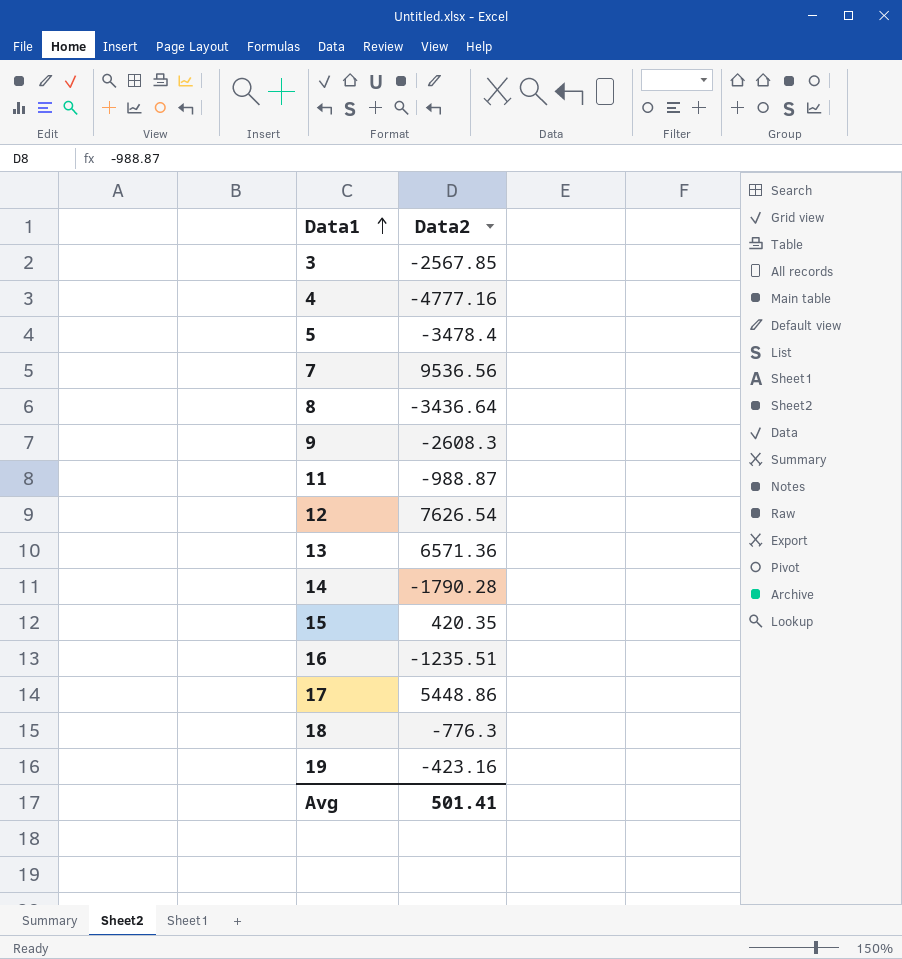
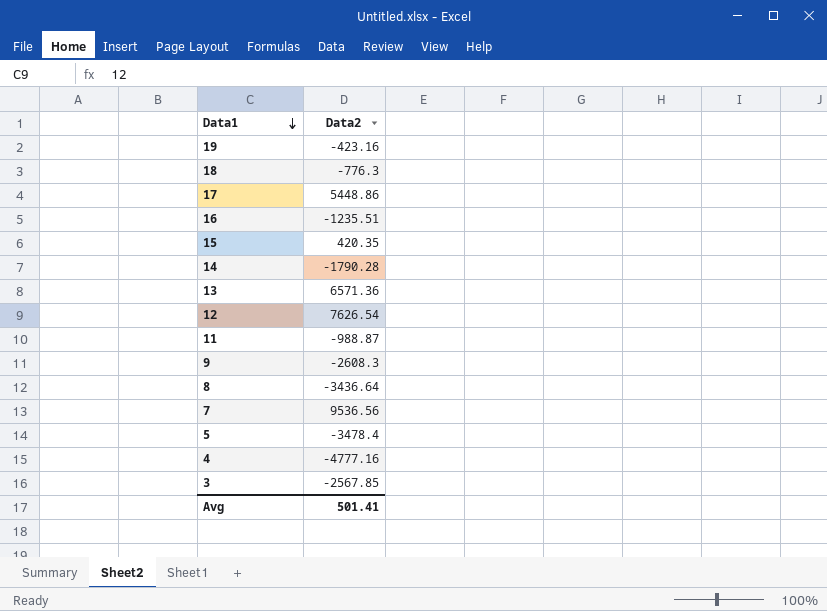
row order: Data1 ascending -> Data1 descending

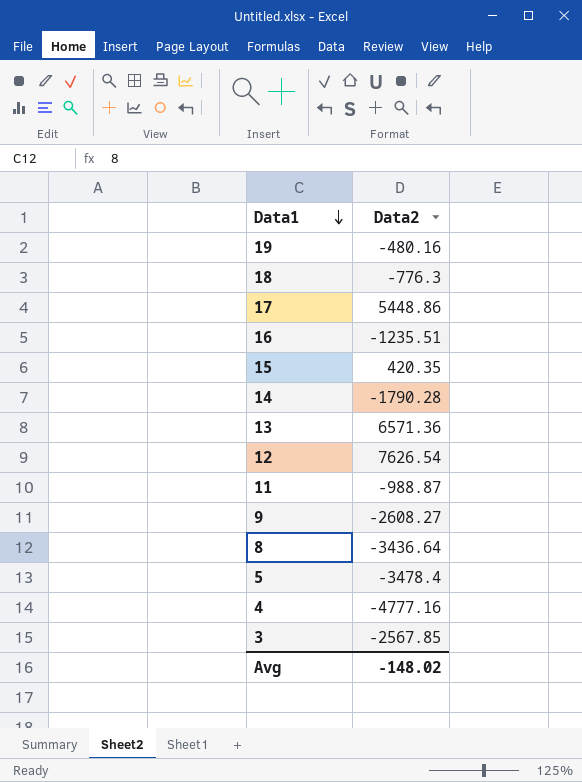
row 7: 9536.56 -> none
19 | Data2: -423.16 -> -480.16
9 | Data2: -2608.3 -> -2608.27
Avg | Data2: 501.41 -> -148.02

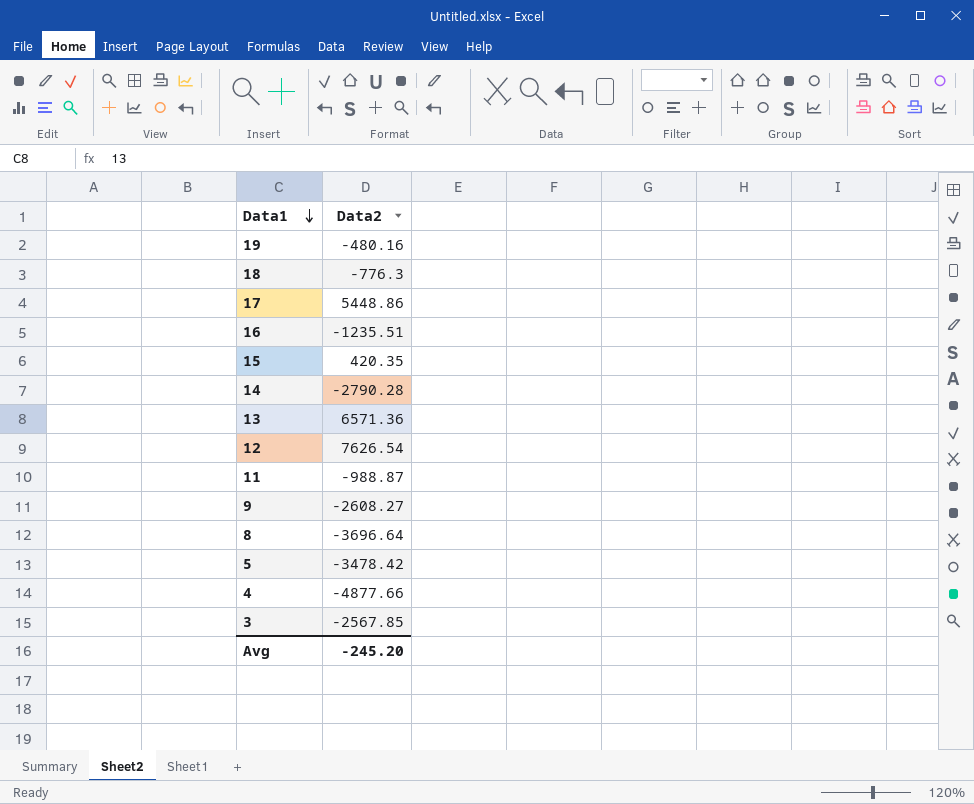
14 | Data2: -1790.28 -> -2790.28
8 | Data2: -3436.64 -> -3696.64
5 | Data2: -3478.4 -> -3478.42
4 | Data2: -4777.16 -> -4877.66
Avg | Data2: -148.02 -> -245.20

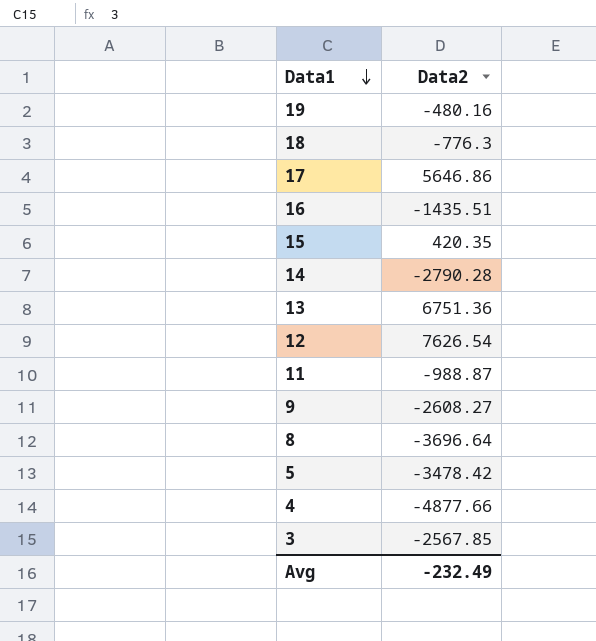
17 | Data2: 5448.86 -> 5646.86
16 | Data2: -1235.51 -> -1435.51
13 | Data2: 6571.36 -> 6751.36
Avg | Data2: -245.20 -> -232.49

